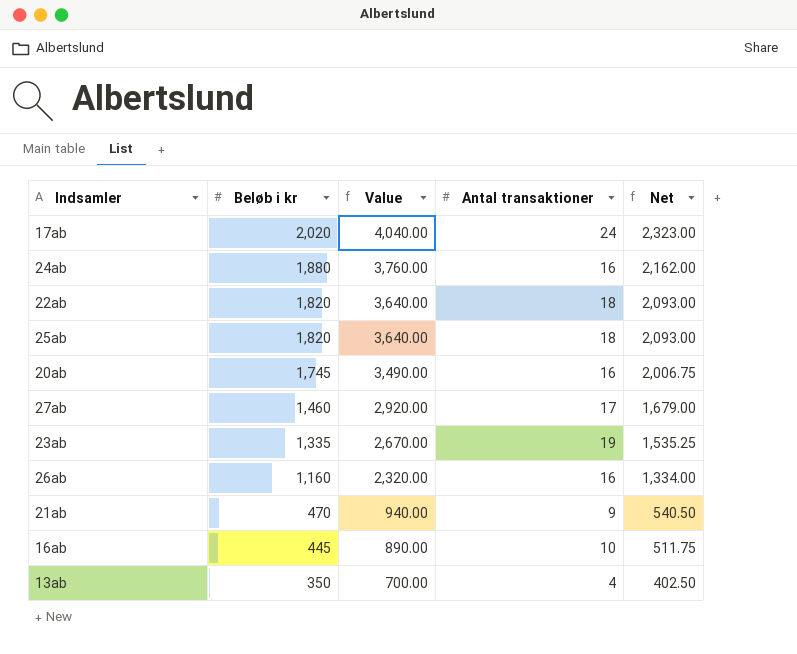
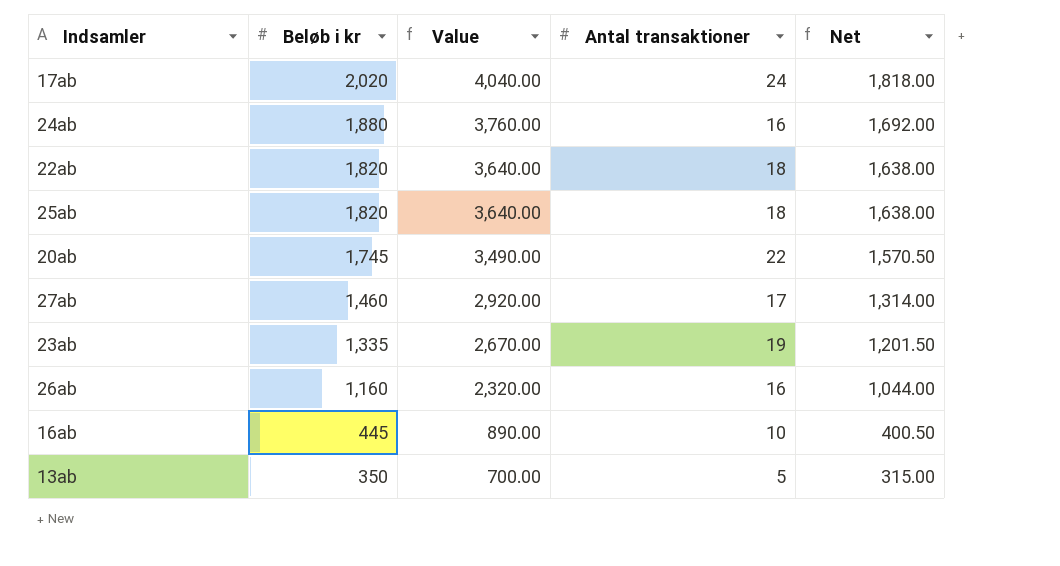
column Net | formula: [Beløb i kr] * 1.15 -> [Beløb i kr] * 0.9
row 21ab: 470 | 940.00 | 9 | 540.50 -> none
20ab | Antal transaktioner: 16 -> 22
13ab | Antal transaktioner: 4 -> 5

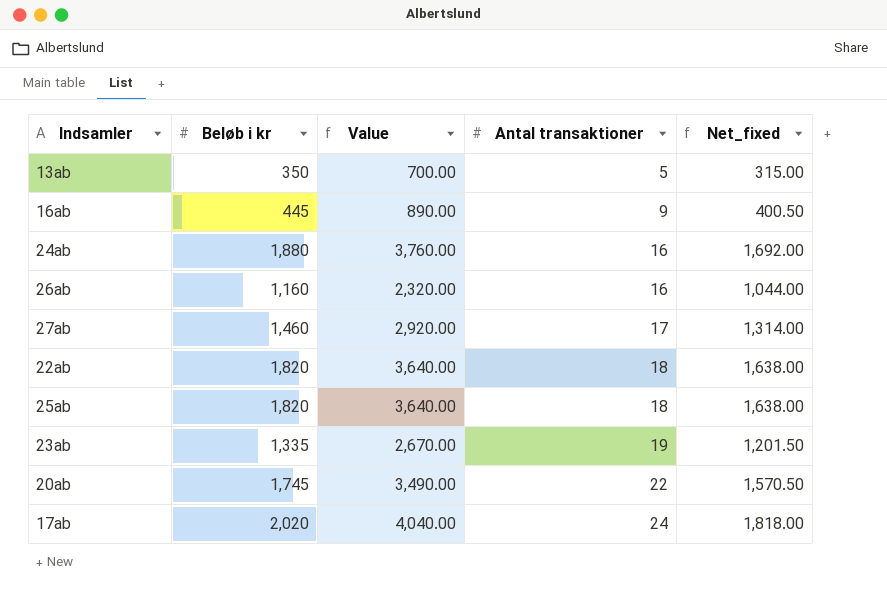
row order: Beløb i kr descending -> Antal transaktioner ascending
column name: Net -> Net_fixed
16ab | Antal transaktioner: 10 -> 9

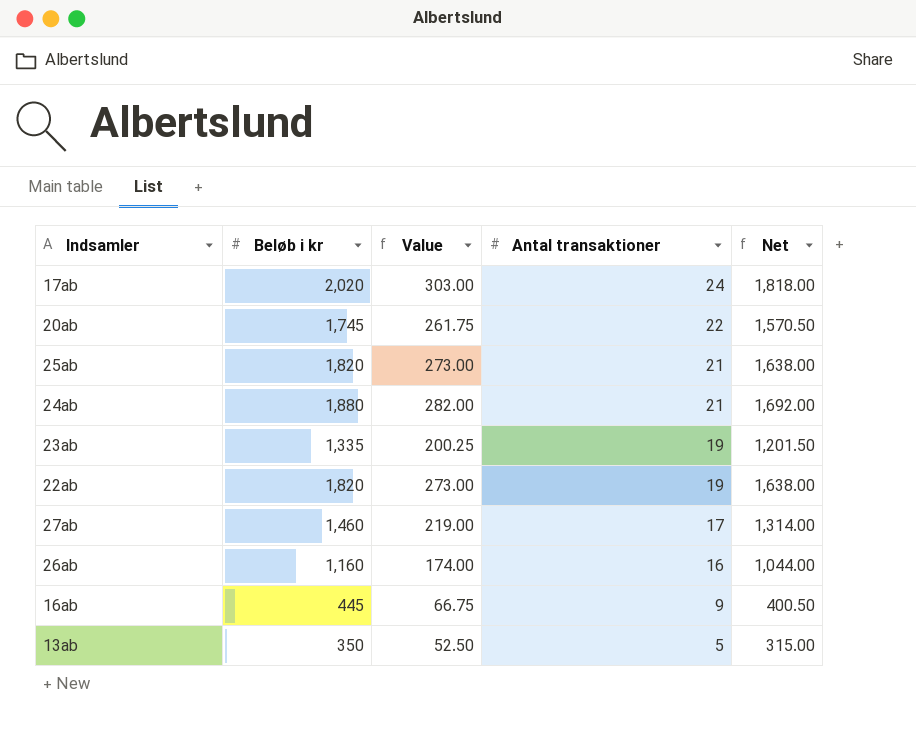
row order: Antal transaktioner ascending -> Antal transaktioner descending
column Value | formula: [Beløb i kr] * 2 -> [Beløb i kr] * 0.15
column name: Net_fixed -> Net
25ab | Antal transaktioner: 18 -> 21
24ab | Antal transaktioner: 16 -> 21
22ab | Antal transaktioner: 18 -> 19

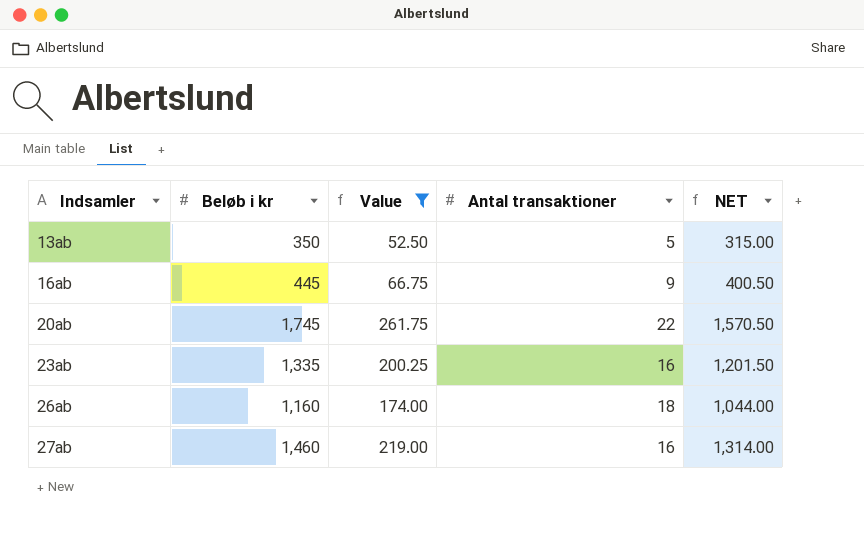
filter: none -> Value <= 261.75
row order: Antal transaktioner descending -> Indsamler ascending
column name: Net -> NET
23ab | Antal transaktioner: 19 -> 16
26ab | Antal transaktioner: 16 -> 18
27ab | Antal transaktioner: 17 -> 16

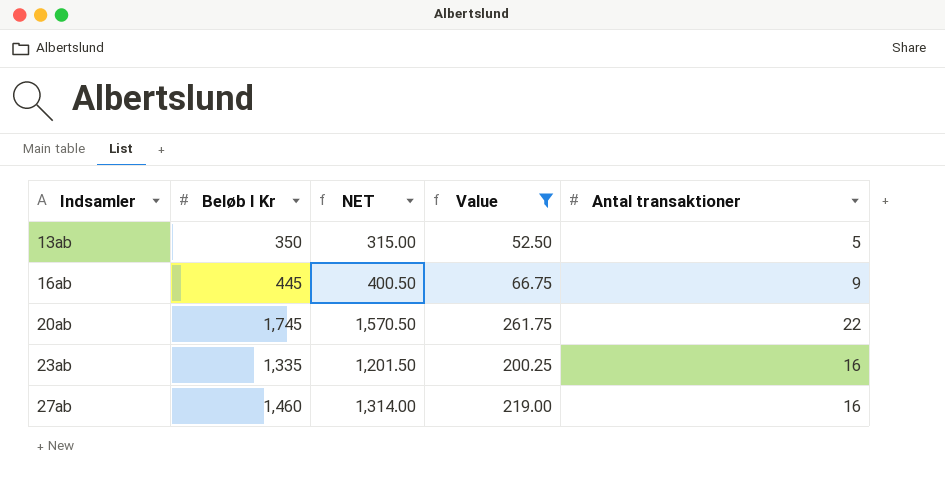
column name: Beløb i kr -> Beløb I Kr
column NET | position: 5 -> 3
row 26ab: 1,160 | 174.00 | 18 | 1,044.00 -> none

